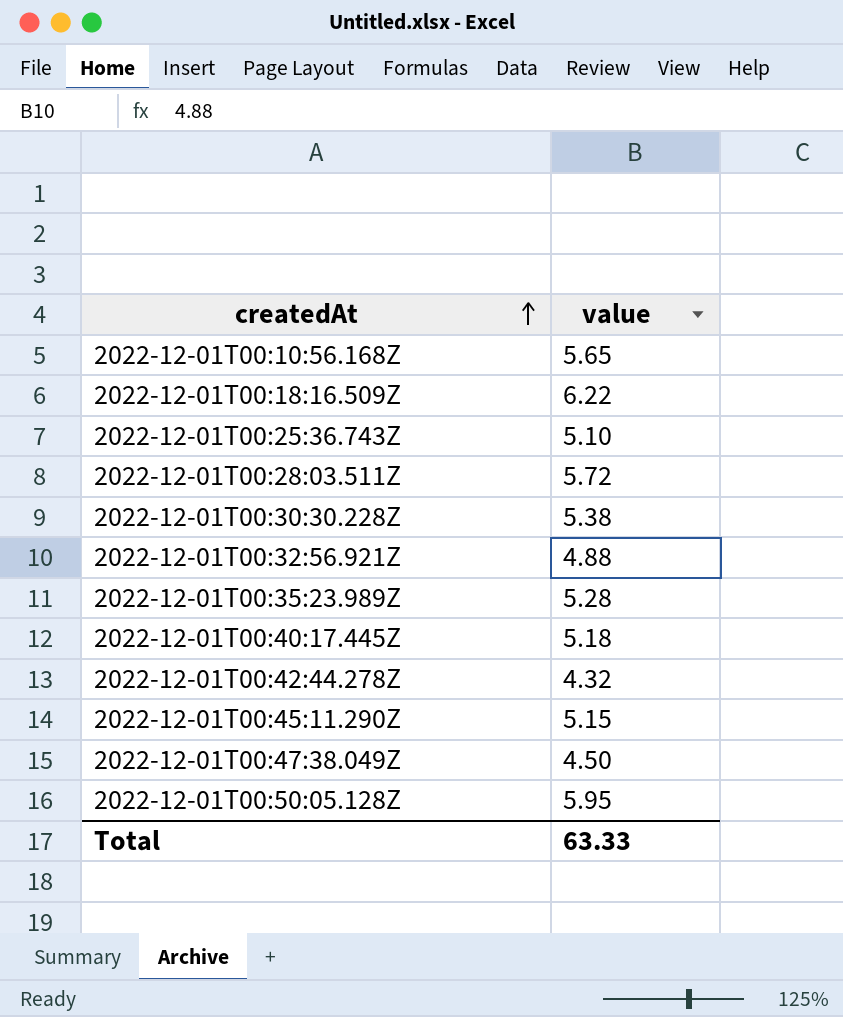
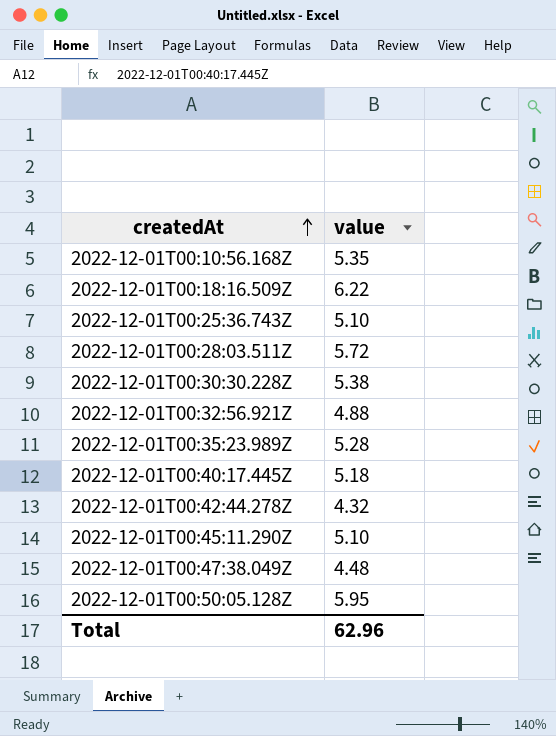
2022-12-01T00:10:56.168Z | value: 5.65 -> 5.35
2022-12-01T00:45:11.290Z | value: 5.15 -> 5.10
2022-12-01T00:47:38.049Z | value: 4.50 -> 4.48
Total | value: 63.33 -> 62.96

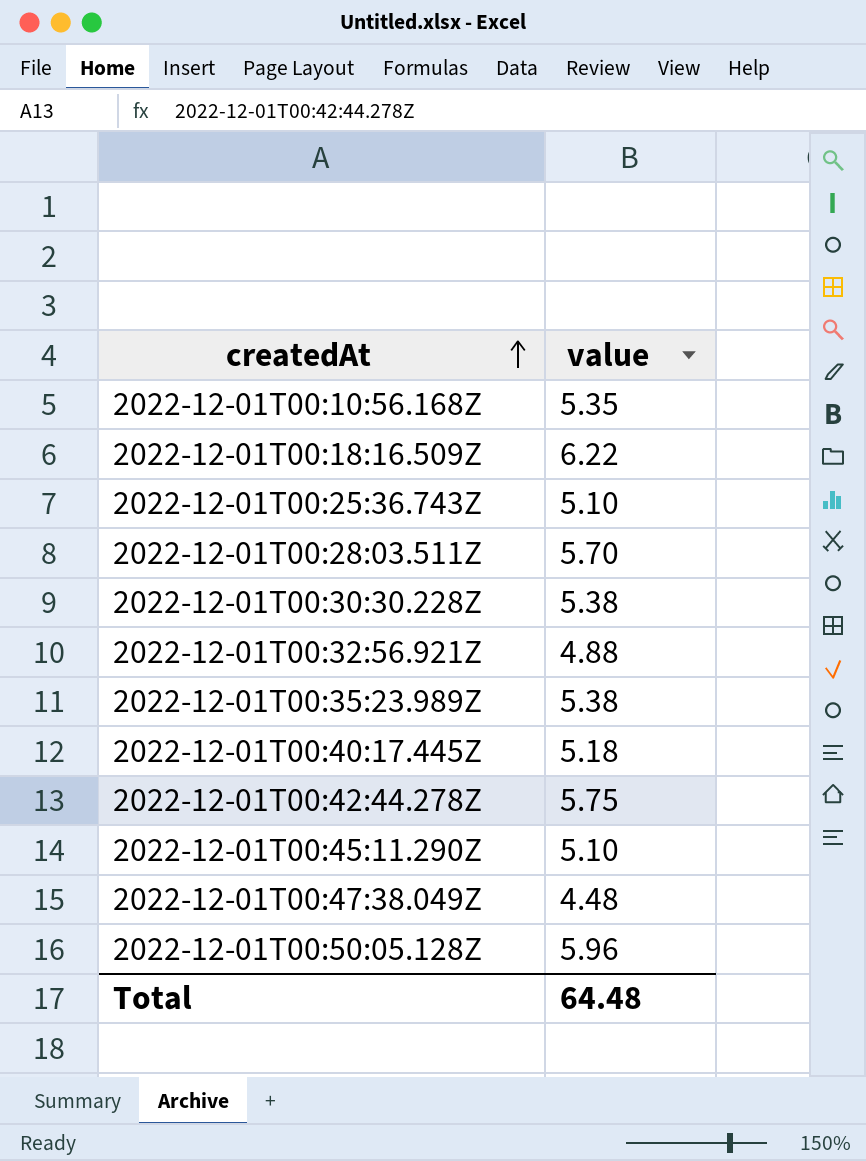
2022-12-01T00:28:03.511Z | value: 5.72 -> 5.70
2022-12-01T00:35:23.989Z | value: 5.28 -> 5.38
2022-12-01T00:42:44.278Z | value: 4.32 -> 5.75
2022-12-01T00:50:05.128Z | value: 5.95 -> 5.96
Total | value: 62.96 -> 64.48

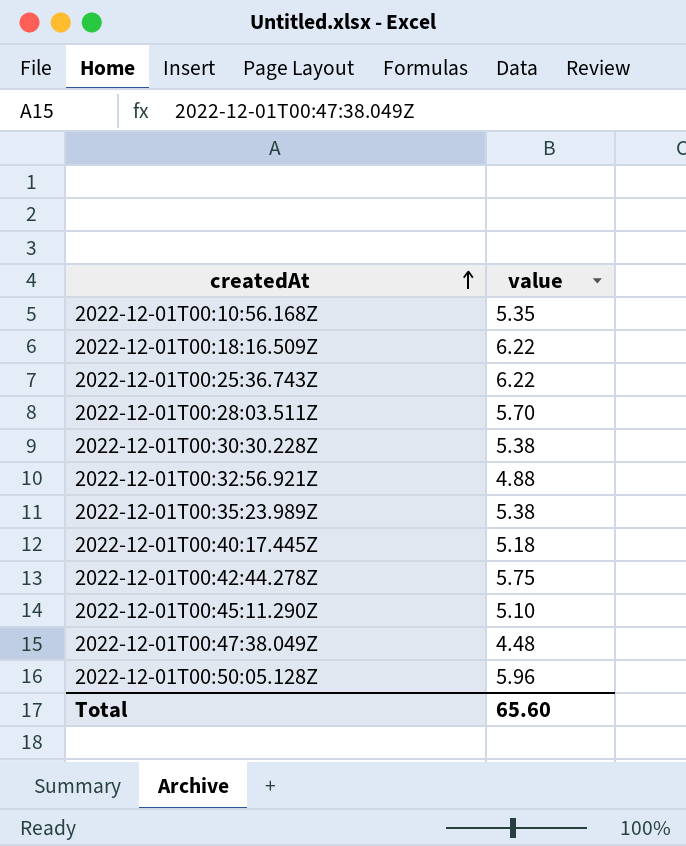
2022-12-01T00:25:36.743Z | value: 5.10 -> 6.22
Total | value: 64.48 -> 65.60

